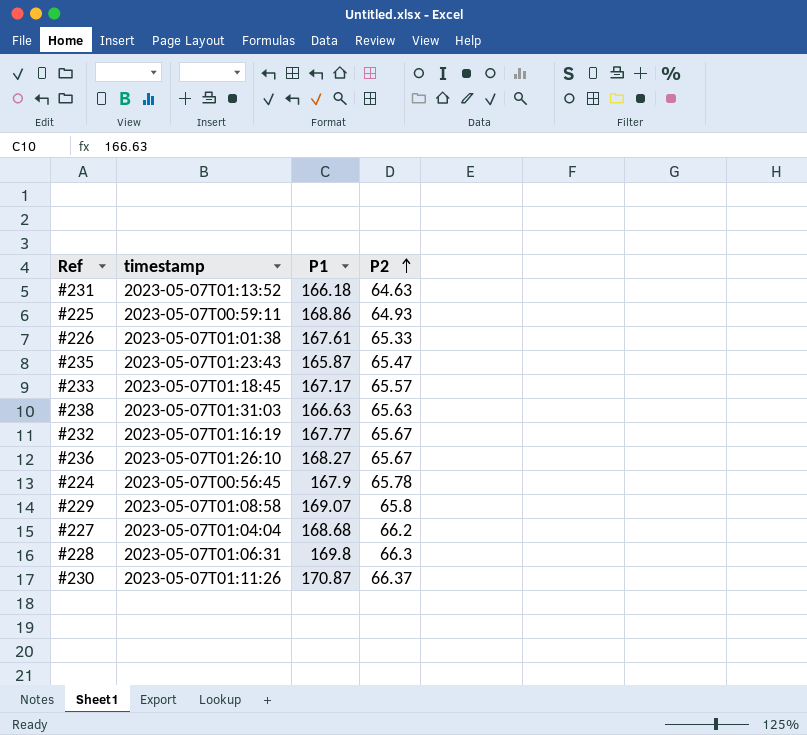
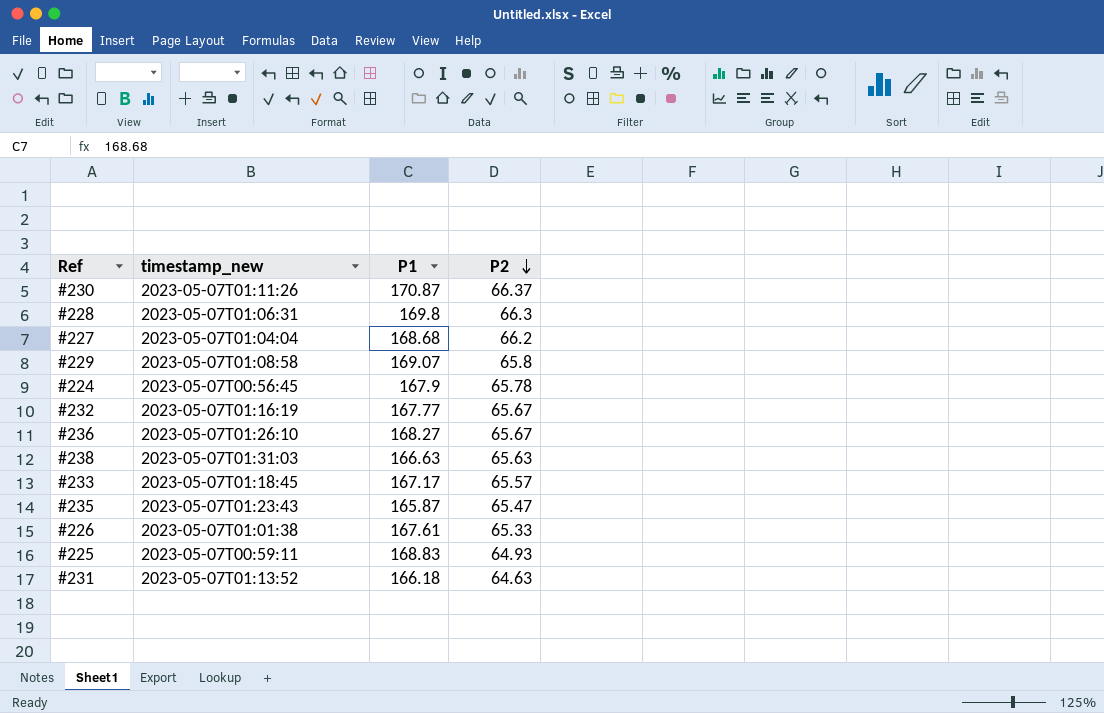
row order: P2 ascending -> P2 descending
column name: timestamp -> timestamp_new
#225 | P1: 168.86 -> 168.83

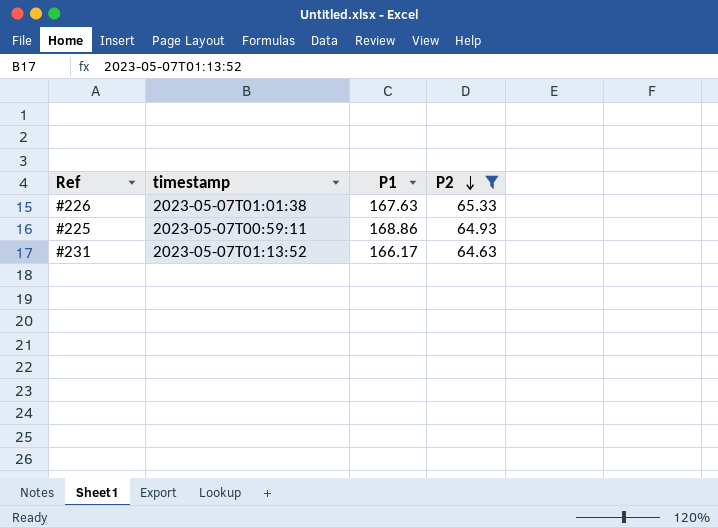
filter: none -> P2 <= 65.33
column name: timestamp_new -> timestamp
#226 | P1: 167.61 -> 167.63
#225 | P1: 168.83 -> 168.86
#231 | P1: 166.18 -> 166.17

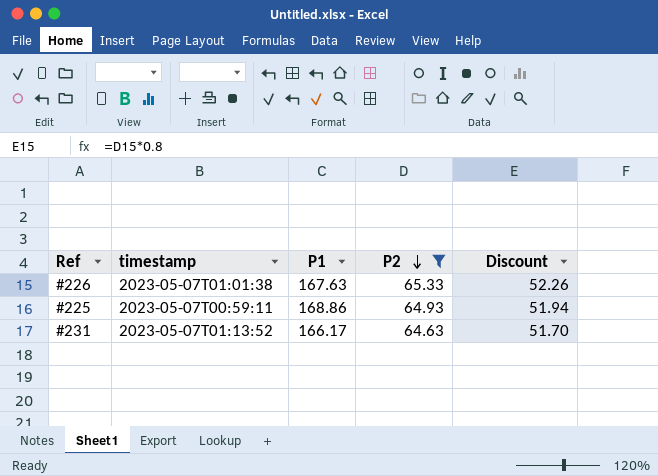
column Discount | formula: none -> [P2] * 0.8

